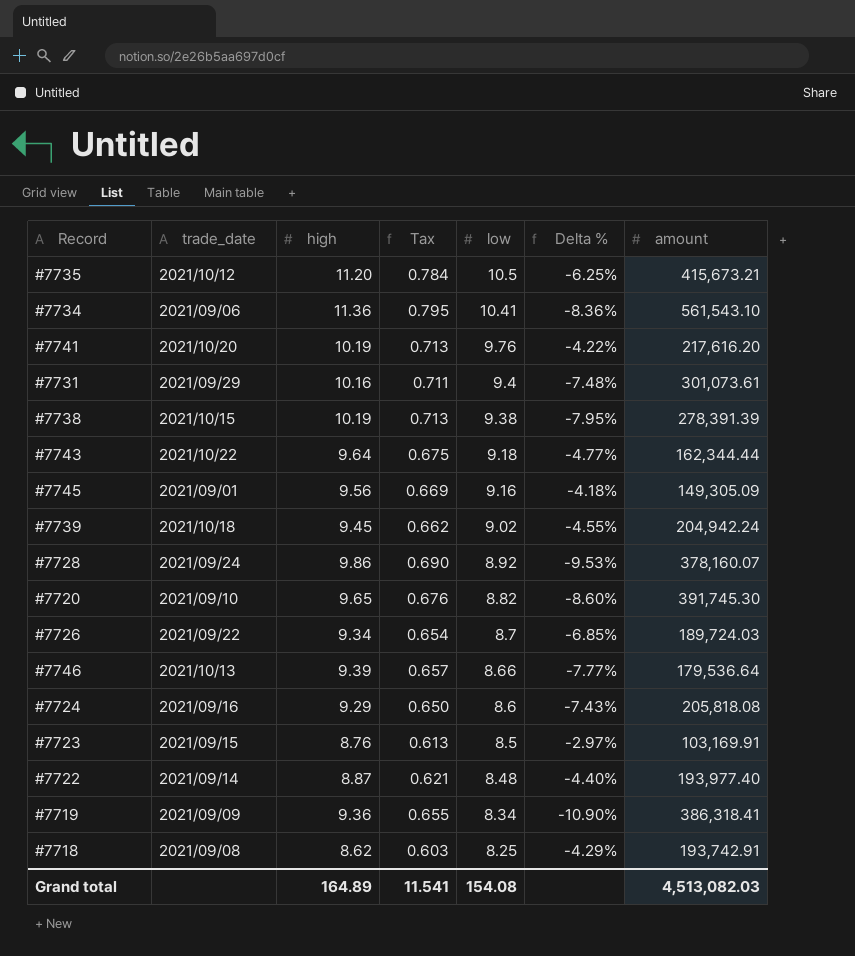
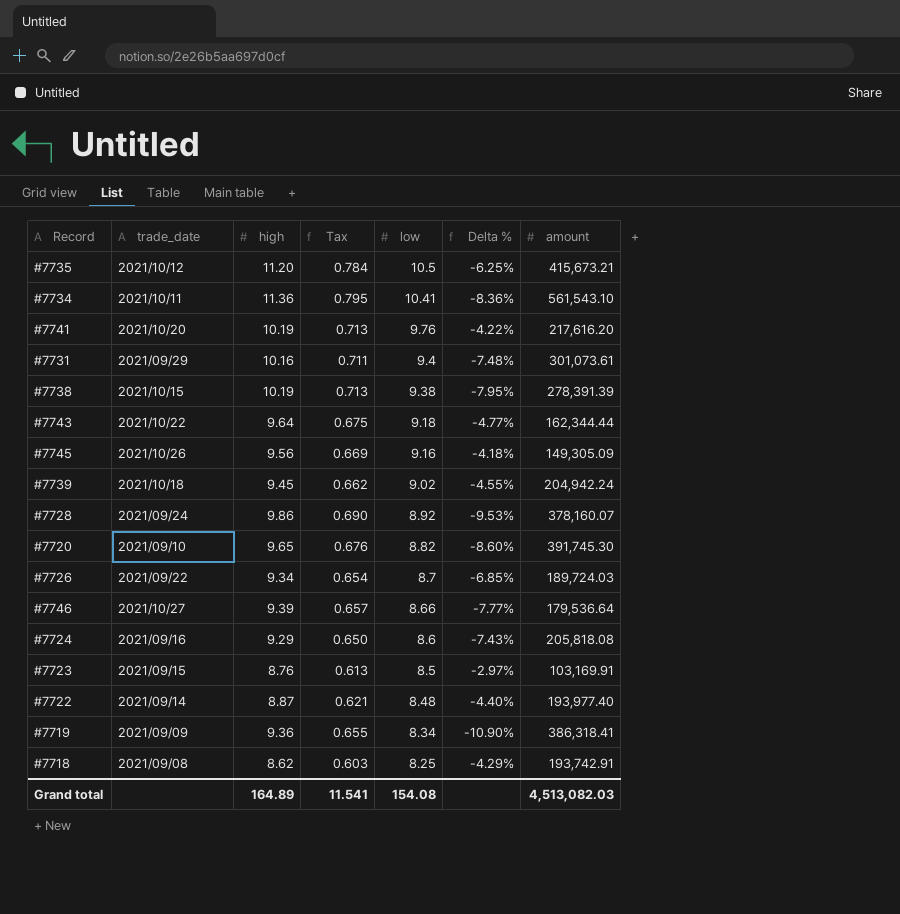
#7734 | trade_date: 2021/09/06 -> 2021/10/11
#7745 | trade_date: 2021/09/01 -> 2021/10/26
#7746 | trade_date: 2021/10/13 -> 2021/10/27

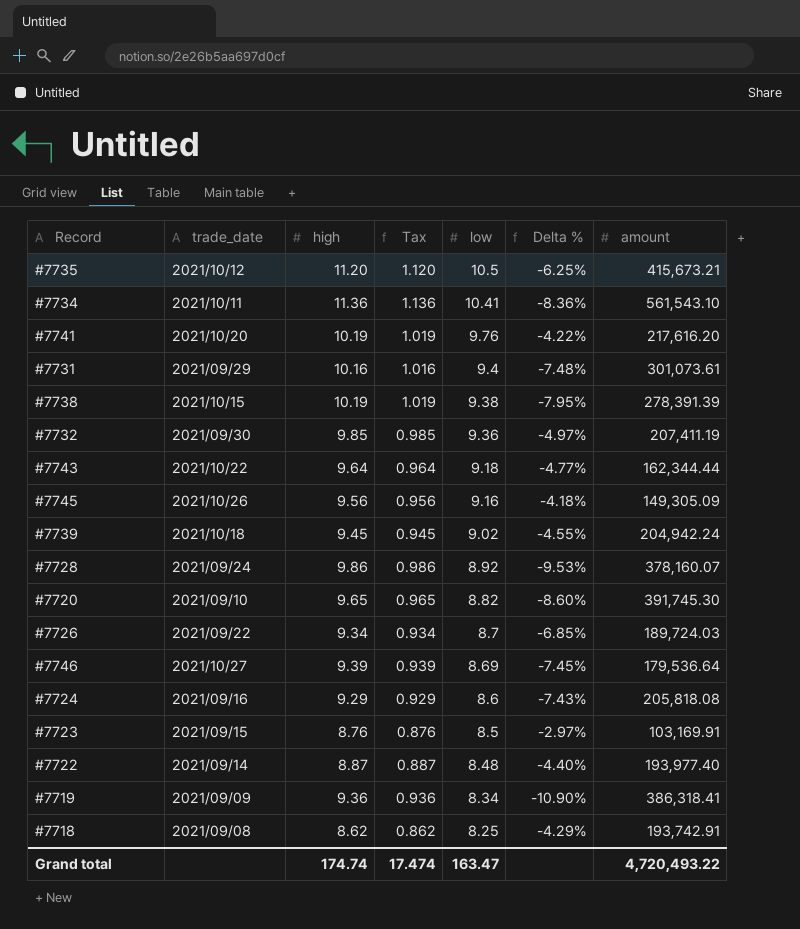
column Tax | formula: [high] * 0.07 -> [high] * 0.1
row #7732: none -> 2021/09/30 | 9.85 | 0.985 | 9.36 | -4.97% | 207,411.19
#7746 | low: 8.66 -> 8.69
#7746 | Delta %: -7.77% -> -7.45%
Grand total | high: 164.89 -> 174.74
Grand total | Tax: 11.541 -> 17.474
Grand total | low: 154.08 -> 163.47
Grand total | amount: 4,513,082.03 -> 4,720,493.22

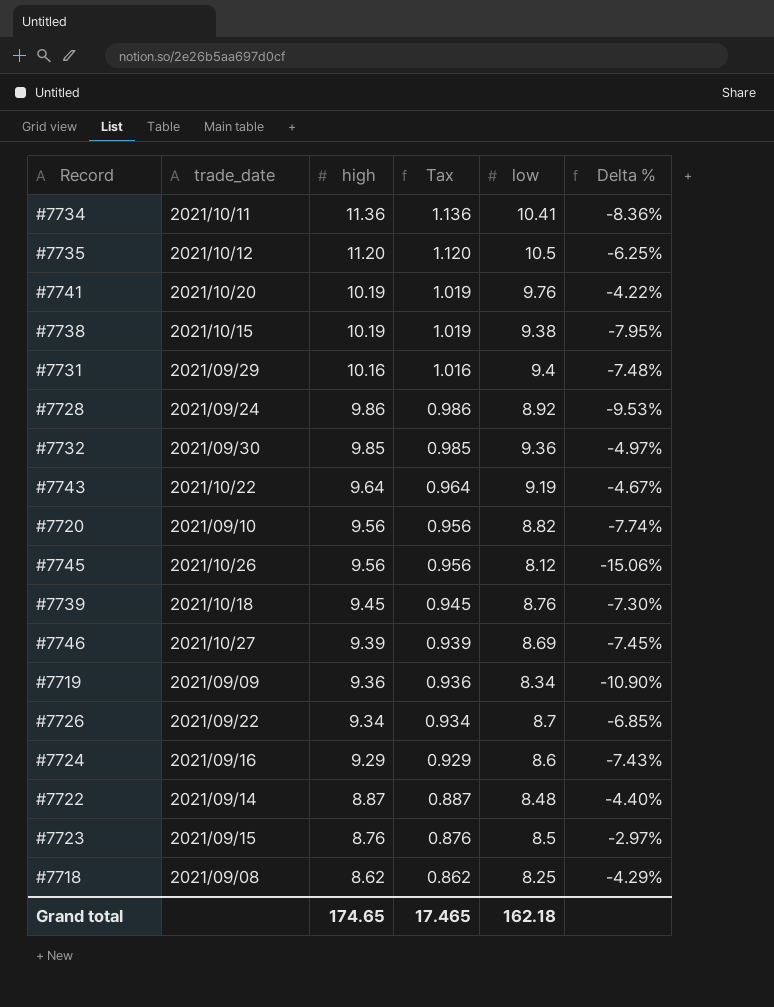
row order: low descending -> high descending
column amount | position: 7 -> none
#7743 | low: 9.18 -> 9.19
#7743 | Delta %: -4.77% -> -4.67%
#7720 | high: 9.65 -> 9.56
#7720 | Tax: 0.965 -> 0.956
#7720 | Delta %: -8.60% -> -7.74%
#7745 | low: 9.16 -> 8.12
#7745 | Delta %: -4.18% -> -15.06%
#7739 | low: 9.02 -> 8.76
#7739 | Delta %: -4.55% -> -7.30%
Grand total | high: 174.74 -> 174.65
Grand total | Tax: 17.474 -> 17.465
Grand total | low: 163.47 -> 162.18

